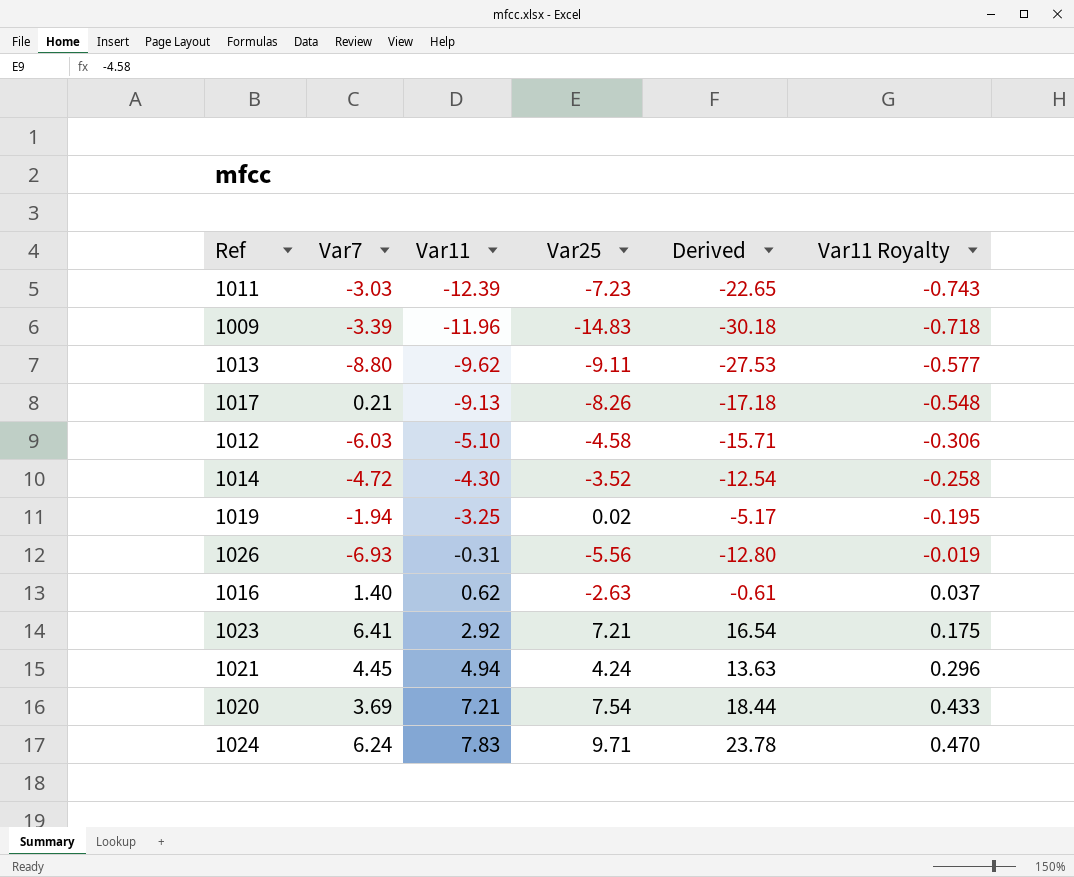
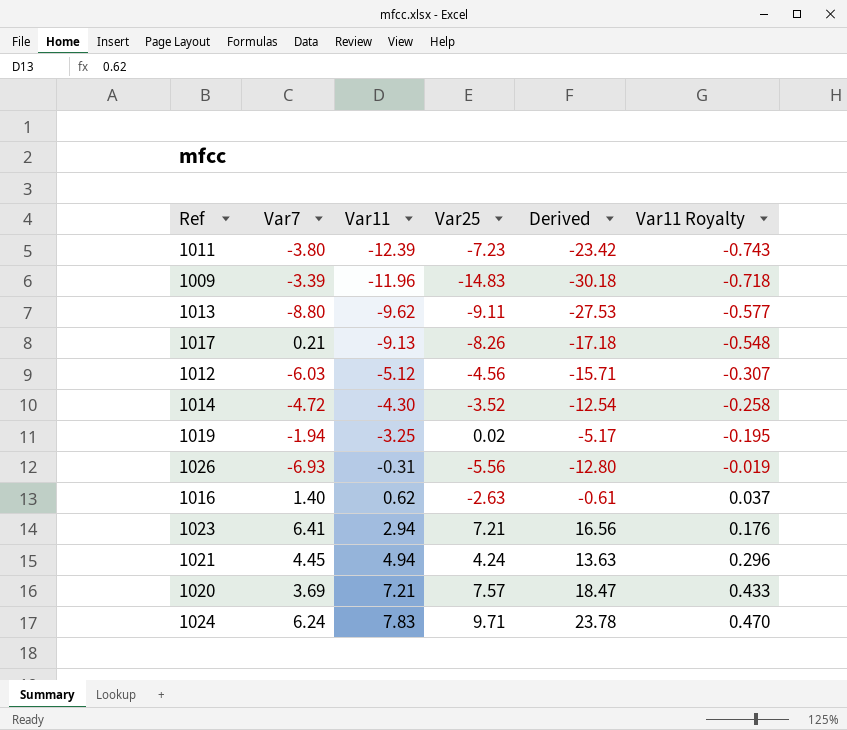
1011 | Var7: -3.03 -> -3.80
1011 | Derived: -22.65 -> -23.42
1012 | Var11: -5.10 -> -5.12
1012 | Var25: -4.58 -> -4.56
1012 | Var11 Royalty: -0.306 -> -0.307
1023 | Var11: 2.92 -> 2.94
1023 | Derived: 16.54 -> 16.56
1023 | Var11 Royalty: 0.175 -> 0.176
1020 | Var25: 7.54 -> 7.57
1020 | Derived: 18.44 -> 18.47

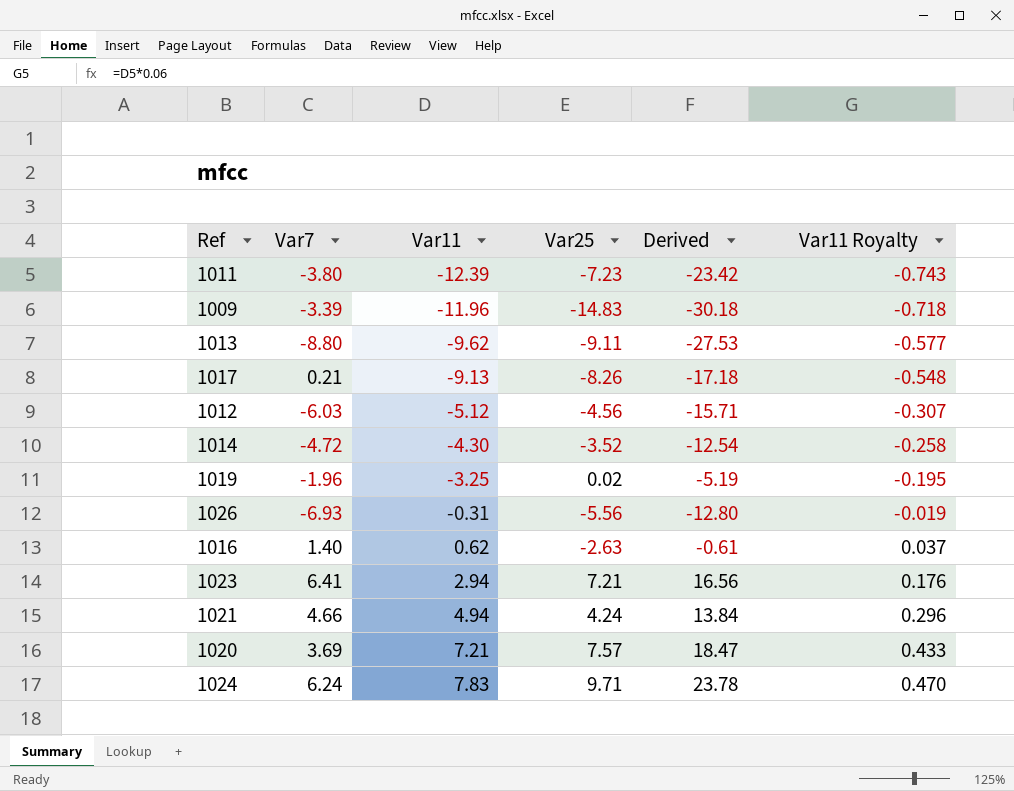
1019 | Var7: -1.94 -> -1.96
1019 | Derived: -5.17 -> -5.19
1021 | Var7: 4.45 -> 4.66
1021 | Derived: 13.63 -> 13.84

